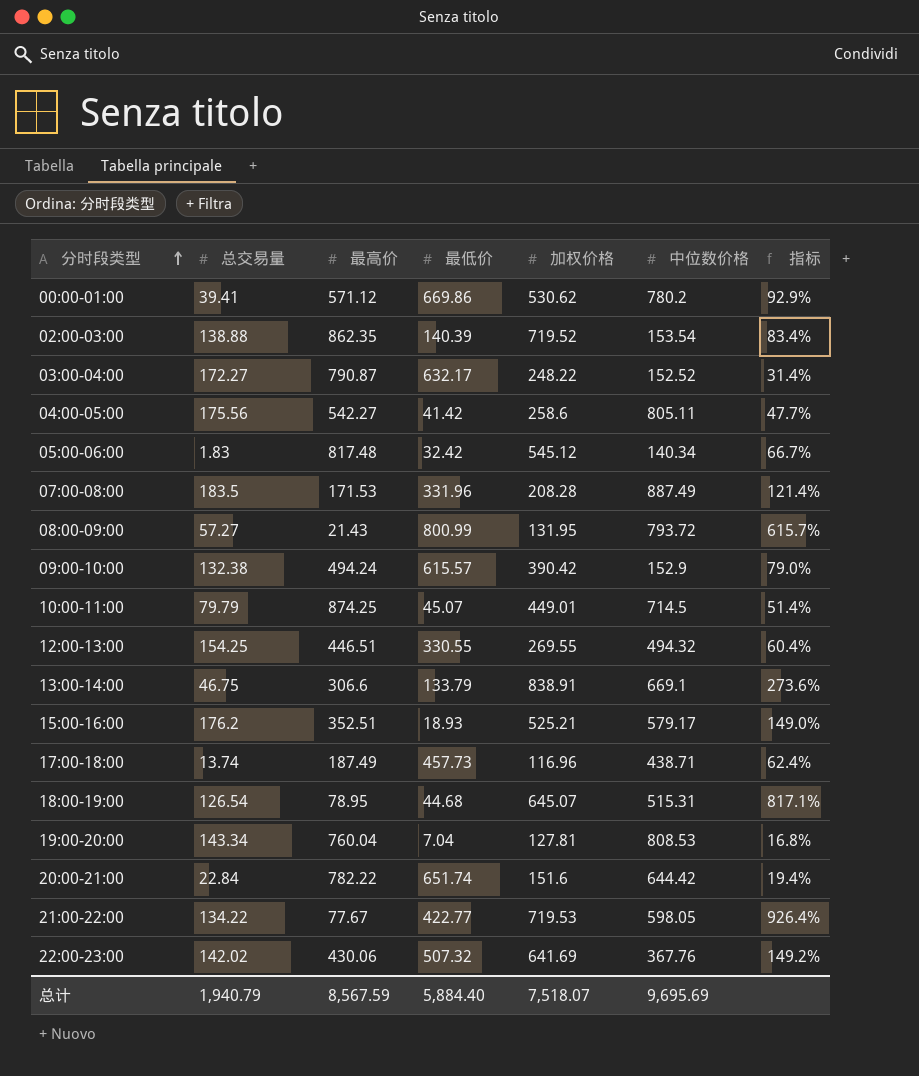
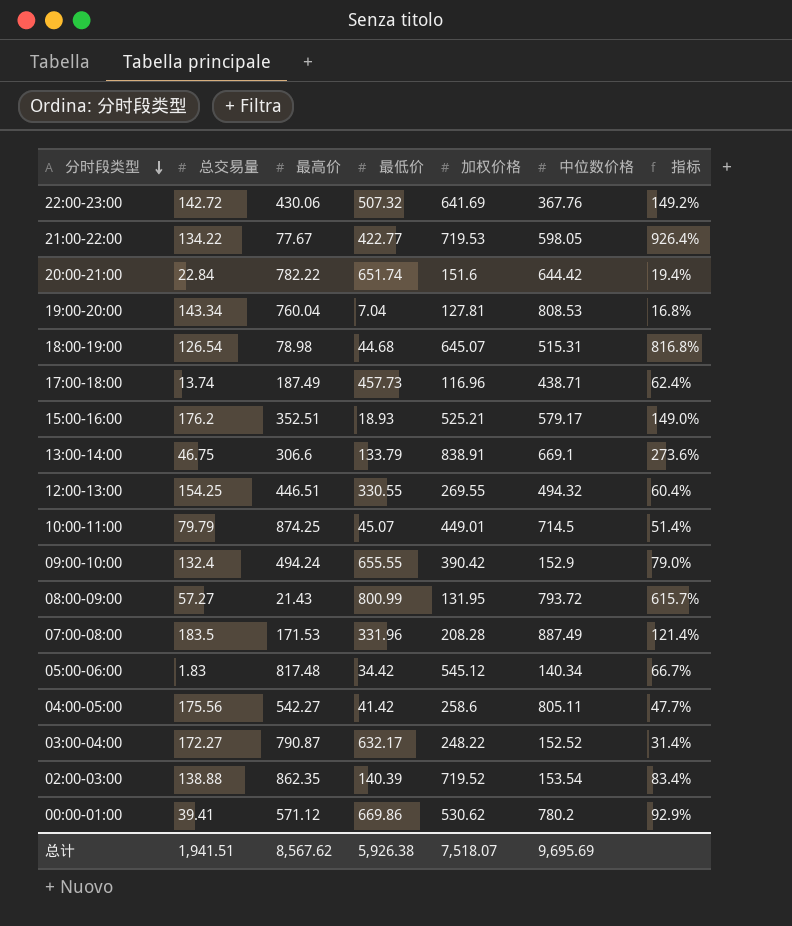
row order: 分时段类型 ascending -> 分时段类型 descending
22:00-23:00 | 总交易量: 142.02 -> 142.72
18:00-19:00 | 最高价: 78.95 -> 78.98
18:00-19:00 | 指标: 817.1% -> 816.8%
09:00-10:00 | 总交易量: 132.38 -> 132.4
09:00-10:00 | 最低价: 615.57 -> 655.55
05:00-06:00 | 最低价: 32.42 -> 34.42
总计 | 总交易量: 1,940.79 -> 1,941.51
总计 | 最高价: 8,567.59 -> 8,567.62
总计 | 最低价: 5,884.40 -> 5,926.38

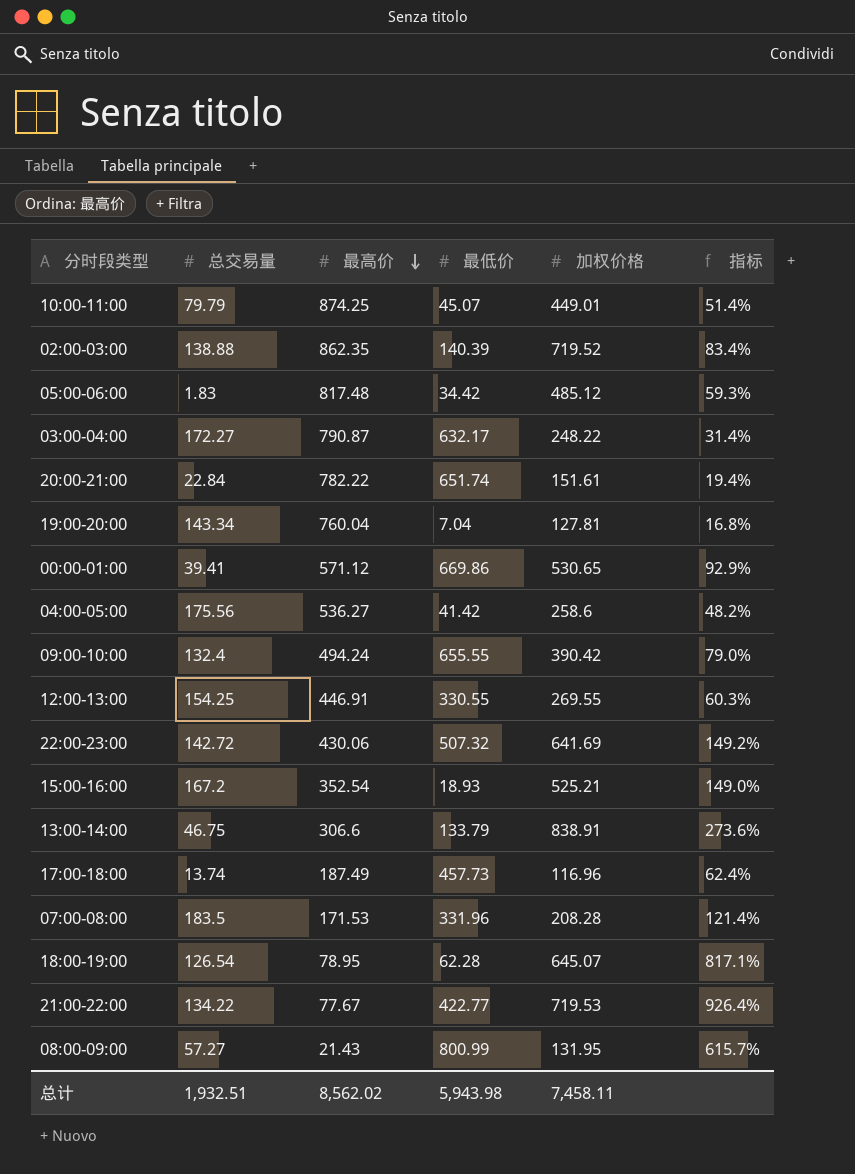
row order: 分时段类型 descending -> 最高价 descending
column 中位数价格 | position: 6 -> none
05:00-06:00 | 加权价格: 545.12 -> 485.12
05:00-06:00 | 指标: 66.7% -> 59.3%
20:00-21:00 | 加权价格: 151.6 -> 151.61
00:00-01:00 | 加权价格: 530.62 -> 530.65
04:00-05:00 | 最高价: 542.27 -> 536.27
04:00-05:00 | 指标: 47.7% -> 48.2%
12:00-13:00 | 最高价: 446.51 -> 446.91
12:00-13:00 | 指标: 60.4% -> 60.3%
15:00-16:00 | 总交易量: 176.2 -> 167.2
15:00-16:00 | 最高价: 352.51 -> 352.54
18:00-19:00 | 最高价: 78.98 -> 78.95
18:00-19:00 | 最低价: 44.68 -> 62.28
18:00-19:00 | 指标: 816.8% -> 817.1%
总计 | 总交易量: 1,941.51 -> 1,932.51
总计 | 最高价: 8,567.62 -> 8,562.02
总计 | 最低价: 5,926.38 -> 5,943.98
总计 | 加权价格: 7,518.07 -> 7,458.11

